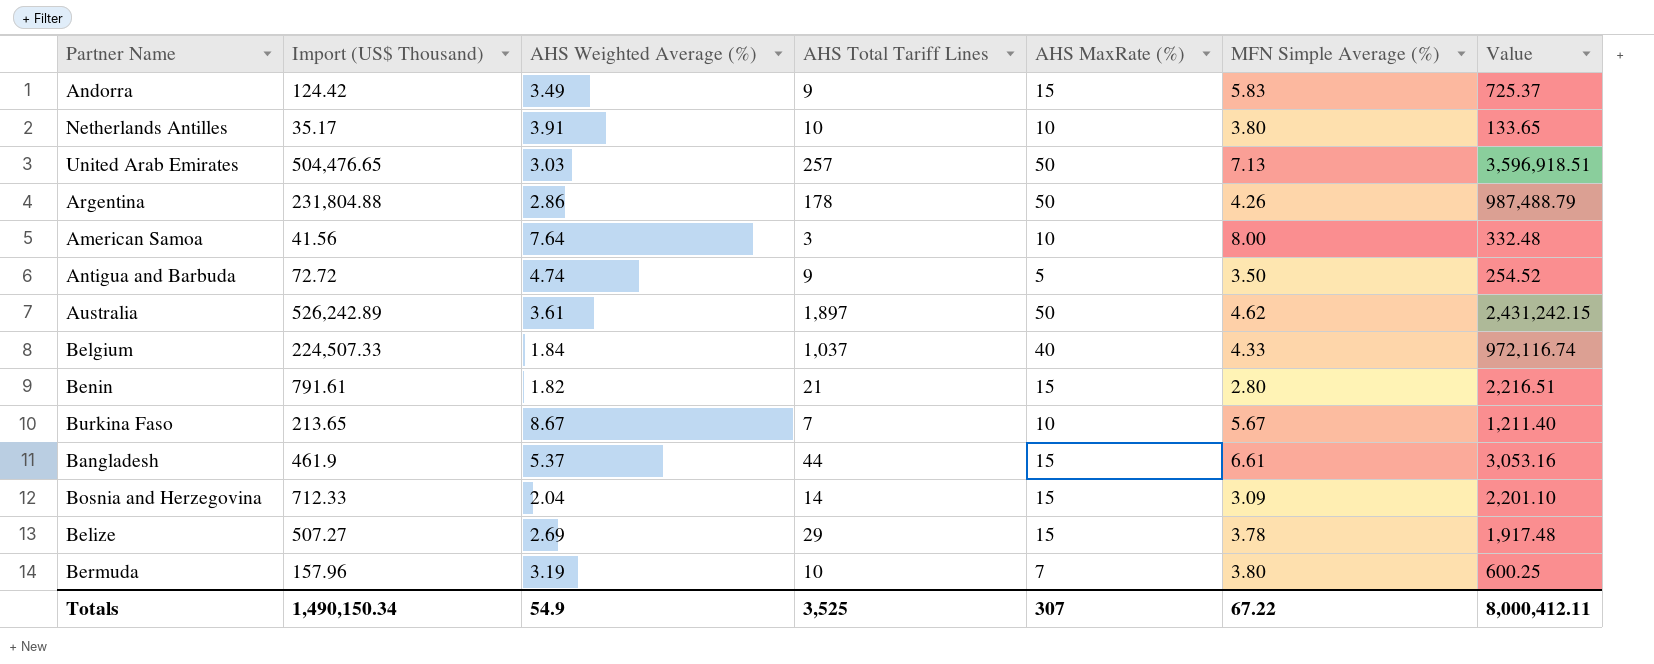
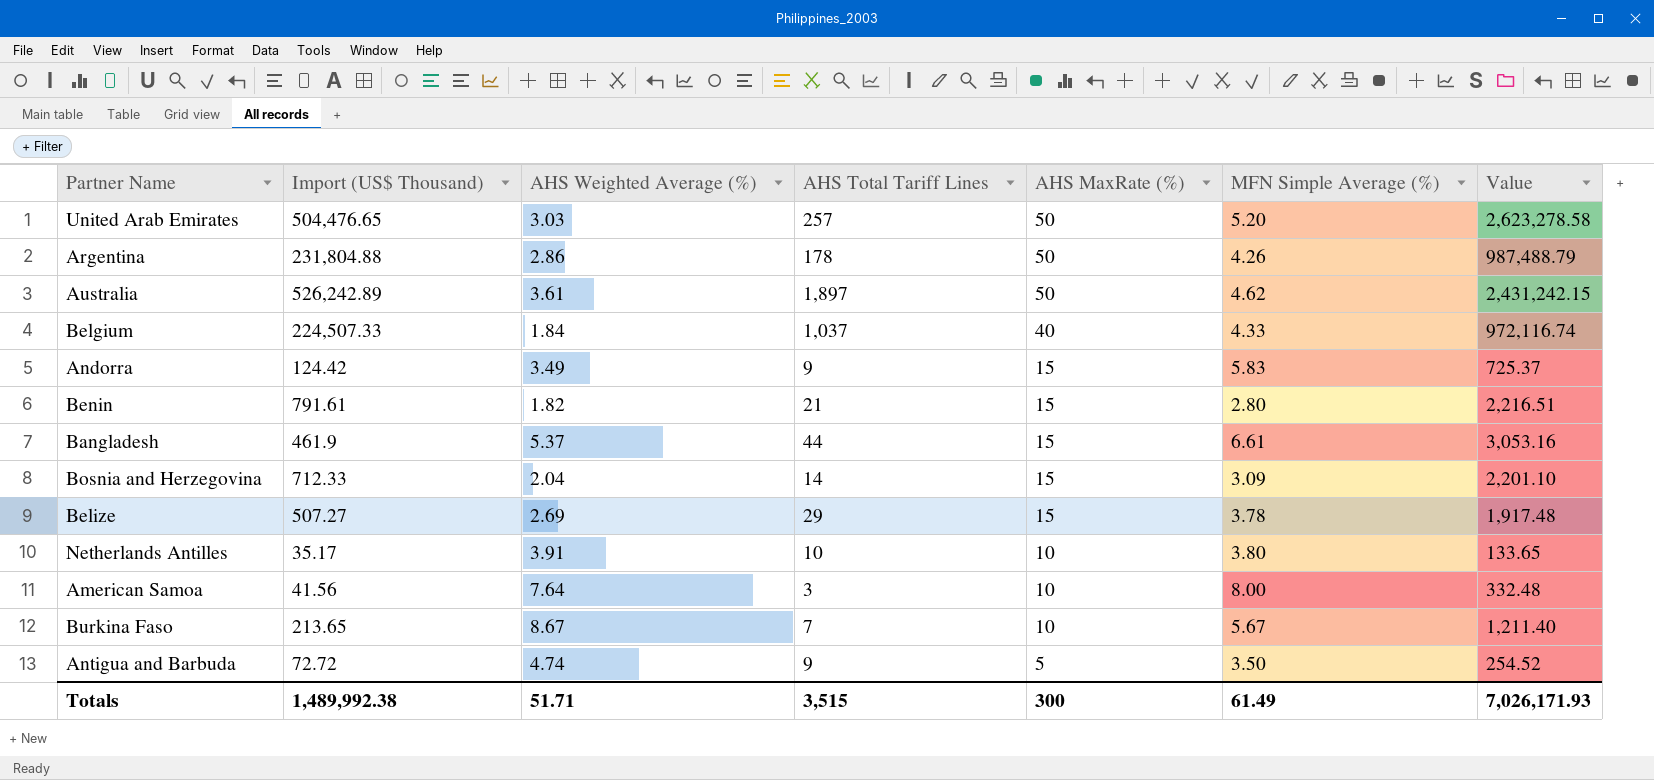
row order: none -> AHS MaxRate (%) descending
row Bermuda: 157.96 | 3.19 | 10 | 7 | 3.80 | 600.25 -> none
United Arab Emirates | MFN Simple Average (%): 7.13 -> 5.20
United Arab Emirates | Value: 3,596,918.51 -> 2,623,278.58
Totals | Import (US$ Thousand): 1,490,150.34 -> 1,489,992.38
Totals | AHS Weighted Average (%): 54.9 -> 51.71
Totals | AHS Total Tariff Lines: 3,525 -> 3,515
Totals | AHS MaxRate (%): 307 -> 300
Totals | MFN Simple Average (%): 67.22 -> 61.49
Totals | Value: 8,000,412.11 -> 7,026,171.93

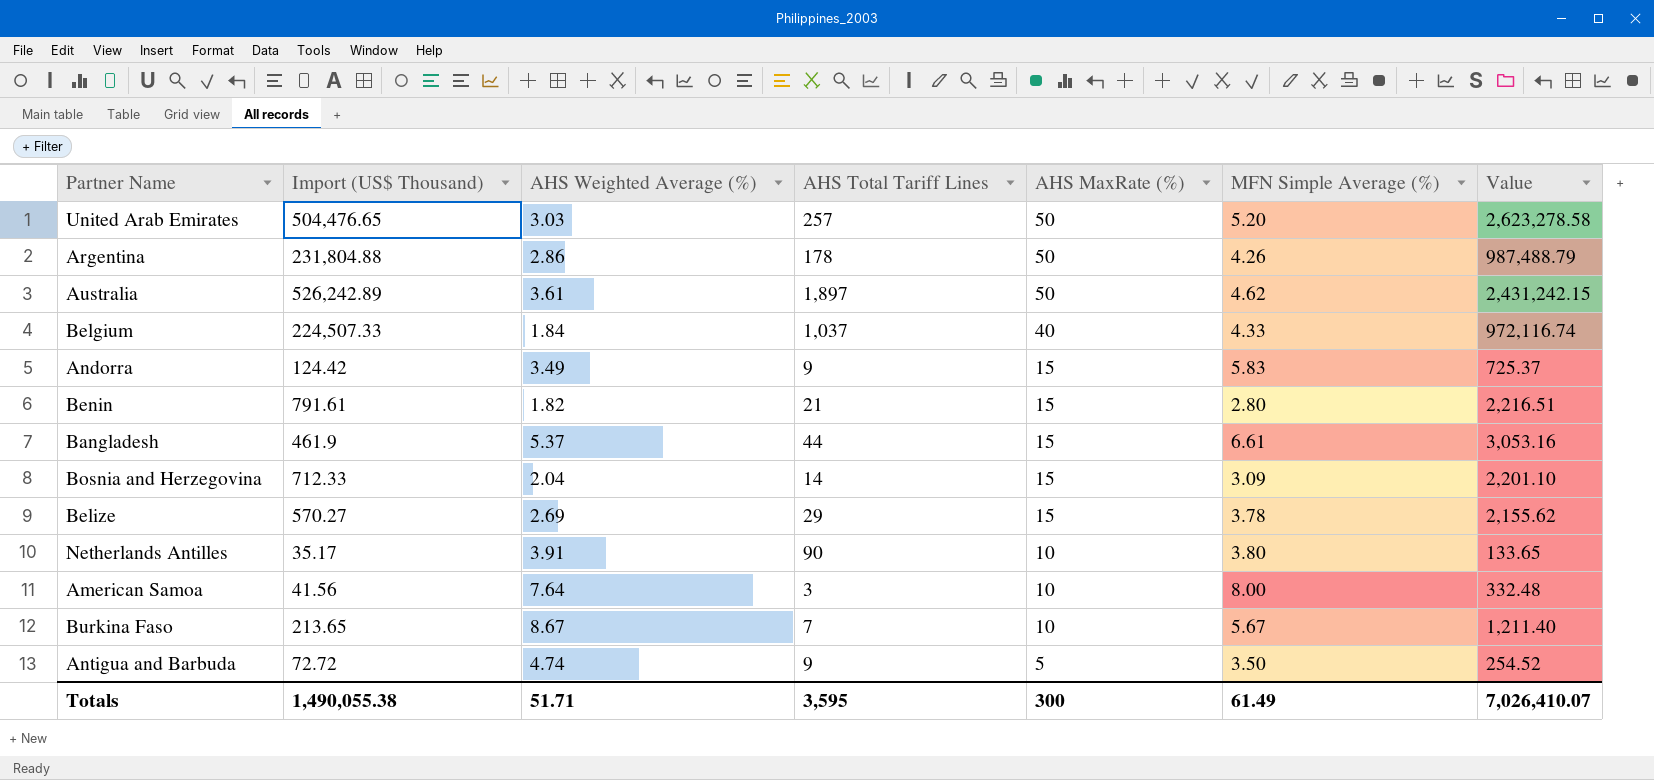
Belize | Import (US$ Thousand): 507.27 -> 570.27
Belize | Value: 1,917.48 -> 2,155.62
Netherlands Antilles | AHS Total Tariff Lines: 10 -> 90
Totals | Import (US$ Thousand): 1,489,992.38 -> 1,490,055.38
Totals | AHS Total Tariff Lines: 3,515 -> 3,595
Totals | Value: 7,026,171.93 -> 7,026,410.07

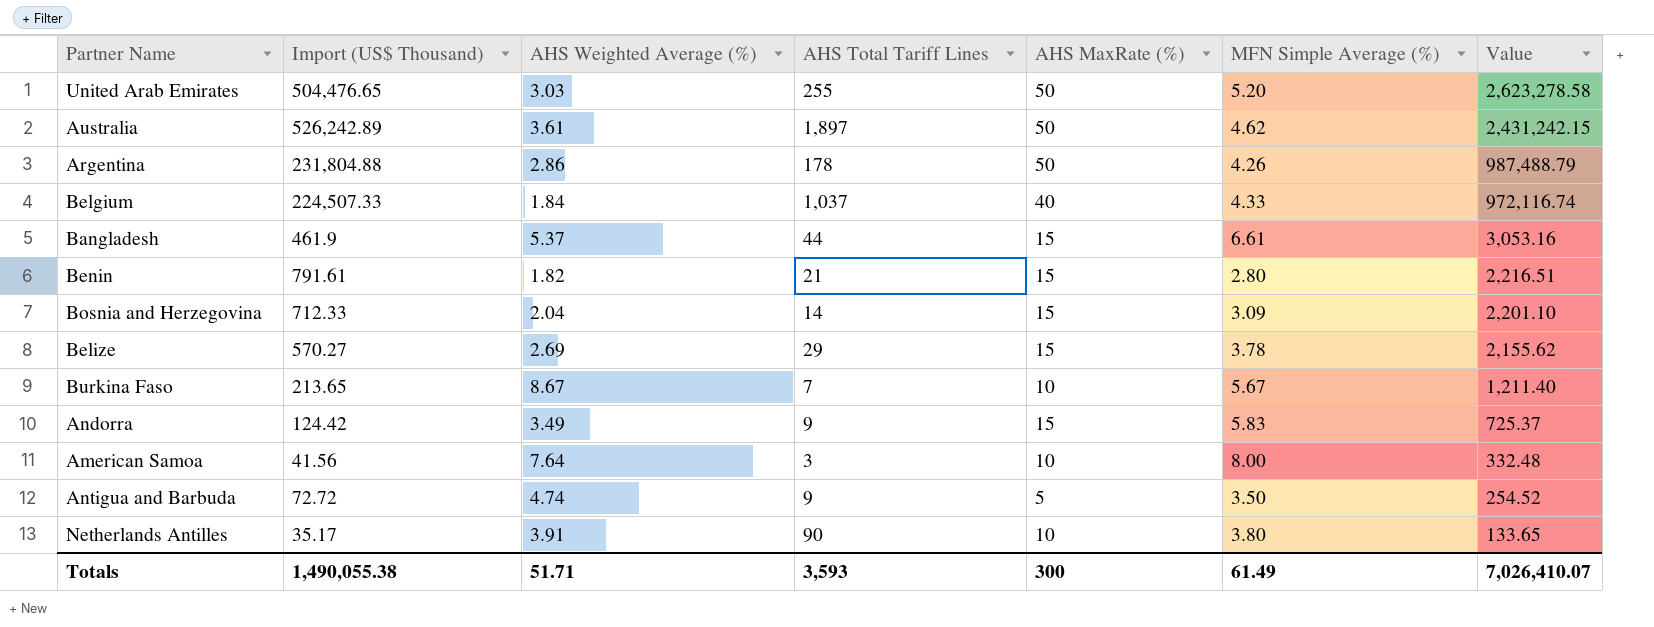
row order: AHS MaxRate (%) descending -> Value descending
United Arab Emirates | AHS Total Tariff Lines: 257 -> 255
Totals | AHS Total Tariff Lines: 3,595 -> 3,593

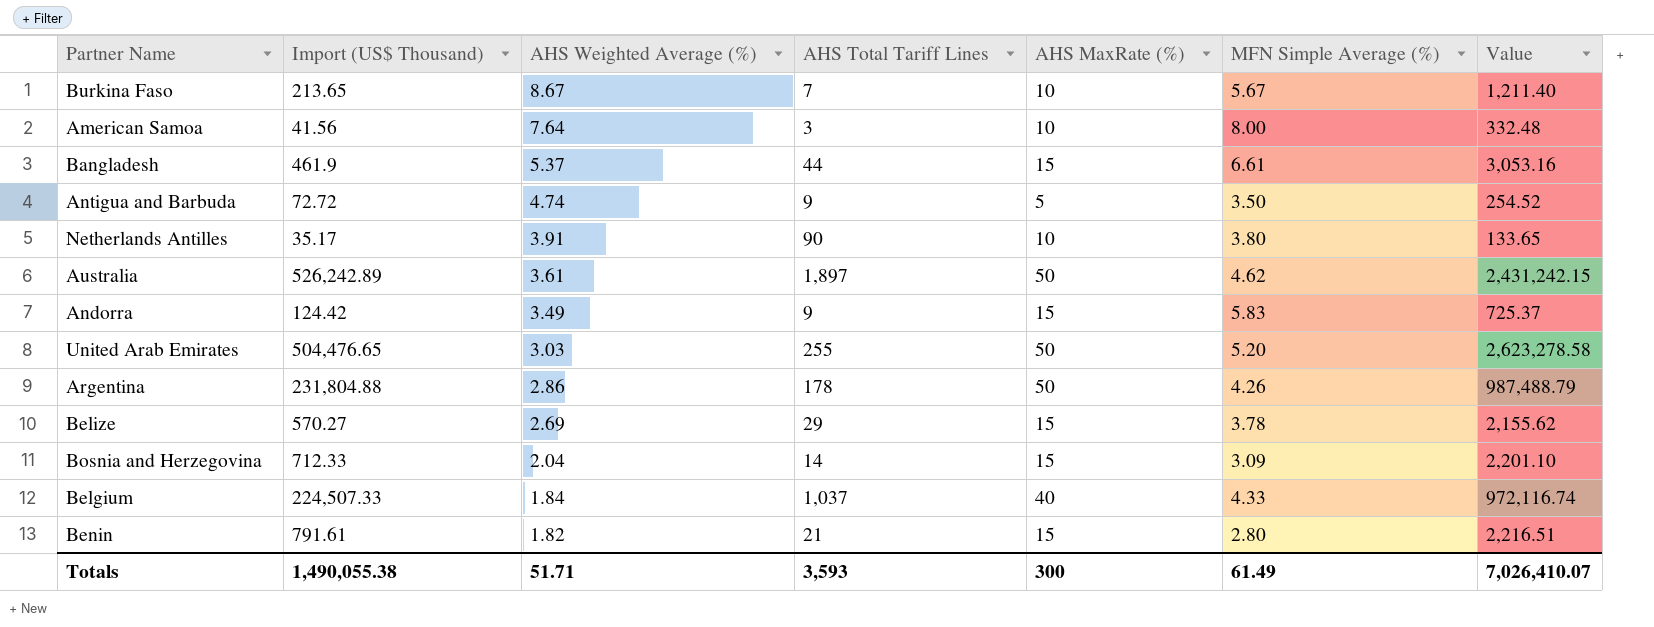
row order: Value descending -> AHS Weighted Average (%) descending

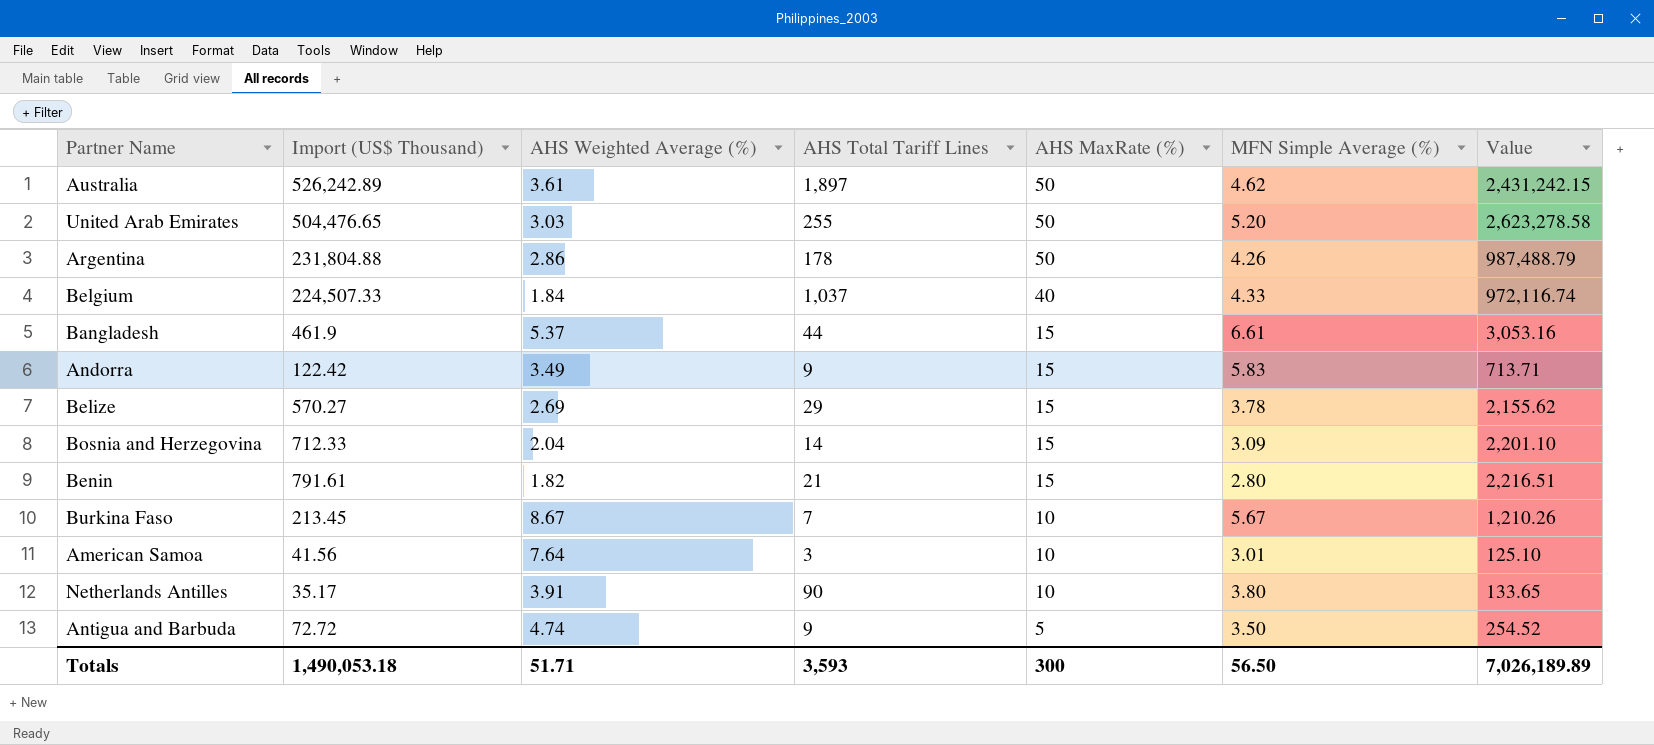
row order: AHS Weighted Average (%) descending -> AHS MaxRate (%) descending
Andorra | Import (US$ Thousand): 124.42 -> 122.42
Andorra | Value: 725.37 -> 713.71
Burkina Faso | Import (US$ Thousand): 213.65 -> 213.45
Burkina Faso | Value: 1,211.40 -> 1,210.26
American Samoa | MFN Simple Average (%): 8.00 -> 3.01
American Samoa | Value: 332.48 -> 125.10
Totals | Import (US$ Thousand): 1,490,055.38 -> 1,490,053.18
Totals | MFN Simple Average (%): 61.49 -> 56.50
Totals | Value: 7,026,410.07 -> 7,026,189.89

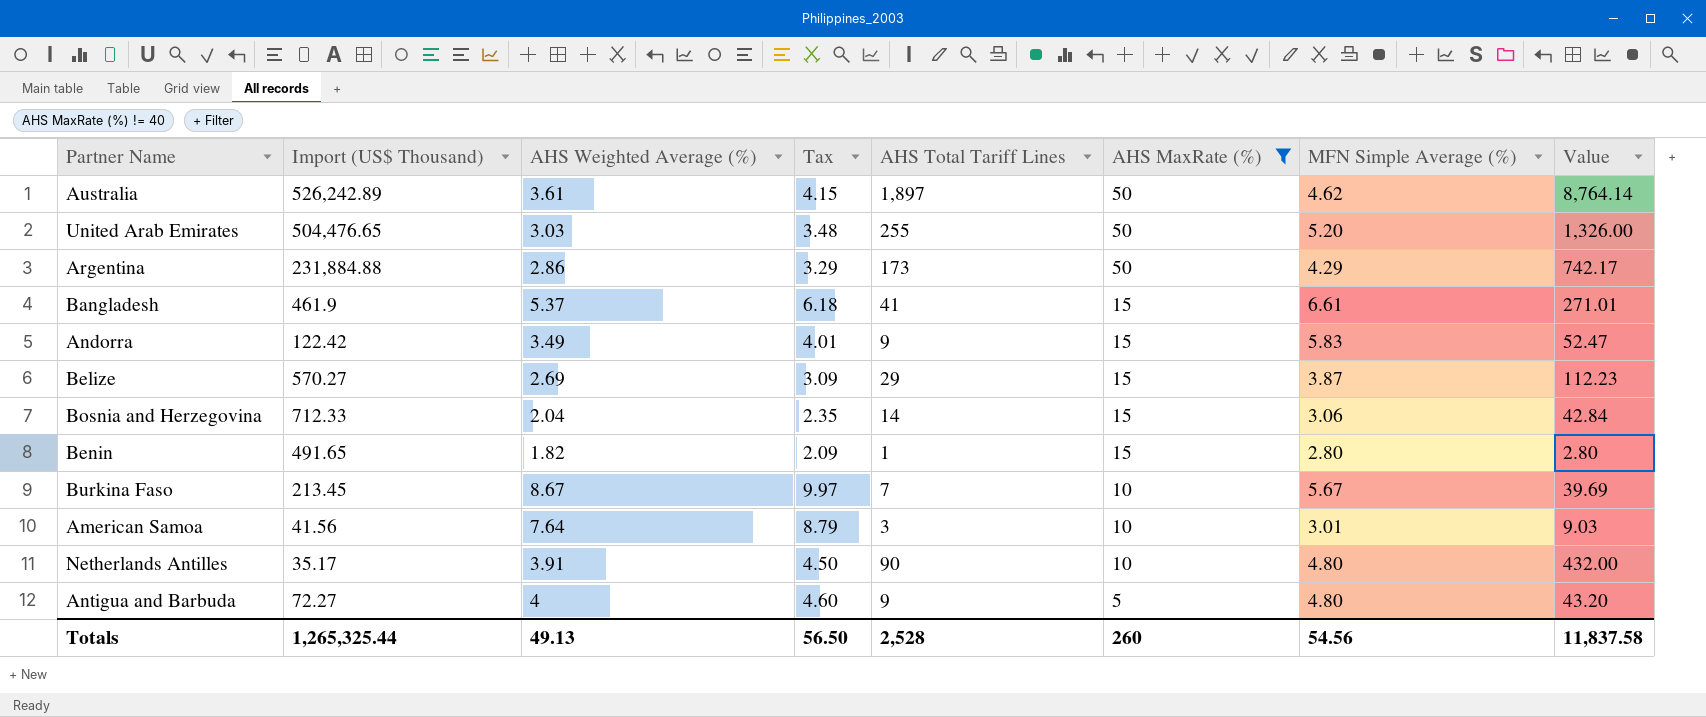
filter: none -> AHS MaxRate (%) != 40
column Tax | formula: none -> [AHS Weighted Average (%)] * 1.15
column Value | formula: [Import (US$ Thousand)] * [MFN Simple Average (%)] -> [AHS Total Tariff Lines] * [MFN Simple Average (%)]
Argentina | Import (US$ Thousand): 231,804.88 -> 231,884.88
Argentina | AHS Total Tariff Lines: 178 -> 173
Argentina | MFN Simple Average (%): 4.26 -> 4.29
Bangladesh | AHS Total Tariff Lines: 44 -> 41
Belize | MFN Simple Average (%): 3.78 -> 3.87
Bosnia and Herzegovina | MFN Simple Average (%): 3.09 -> 3.06
Benin | Import (US$ Thousand): 791.61 -> 491.65
Benin | AHS Total Tariff Lines: 21 -> 1
Netherlands Antilles | MFN Simple Average (%): 3.80 -> 4.80
Antigua and Barbuda | Import (US$ Thousand): 72.72 -> 72.27
Antigua and Barbuda | AHS Weighted Average (%): 4.74 -> 4
Antigua and Barbuda | MFN Simple Average (%): 3.50 -> 4.80
Totals | Import (US$ Thousand): 1,490,053.18 -> 1,265,325.44
Totals | AHS Weighted Average (%): 51.71 -> 49.13
Totals | AHS Total Tariff Lines: 3,593 -> 2,528
Totals | AHS MaxRate (%): 300 -> 260
Totals | MFN Simple Average (%): 56.50 -> 54.56
Totals | Value: 7,026,189.89 -> 11,837.58

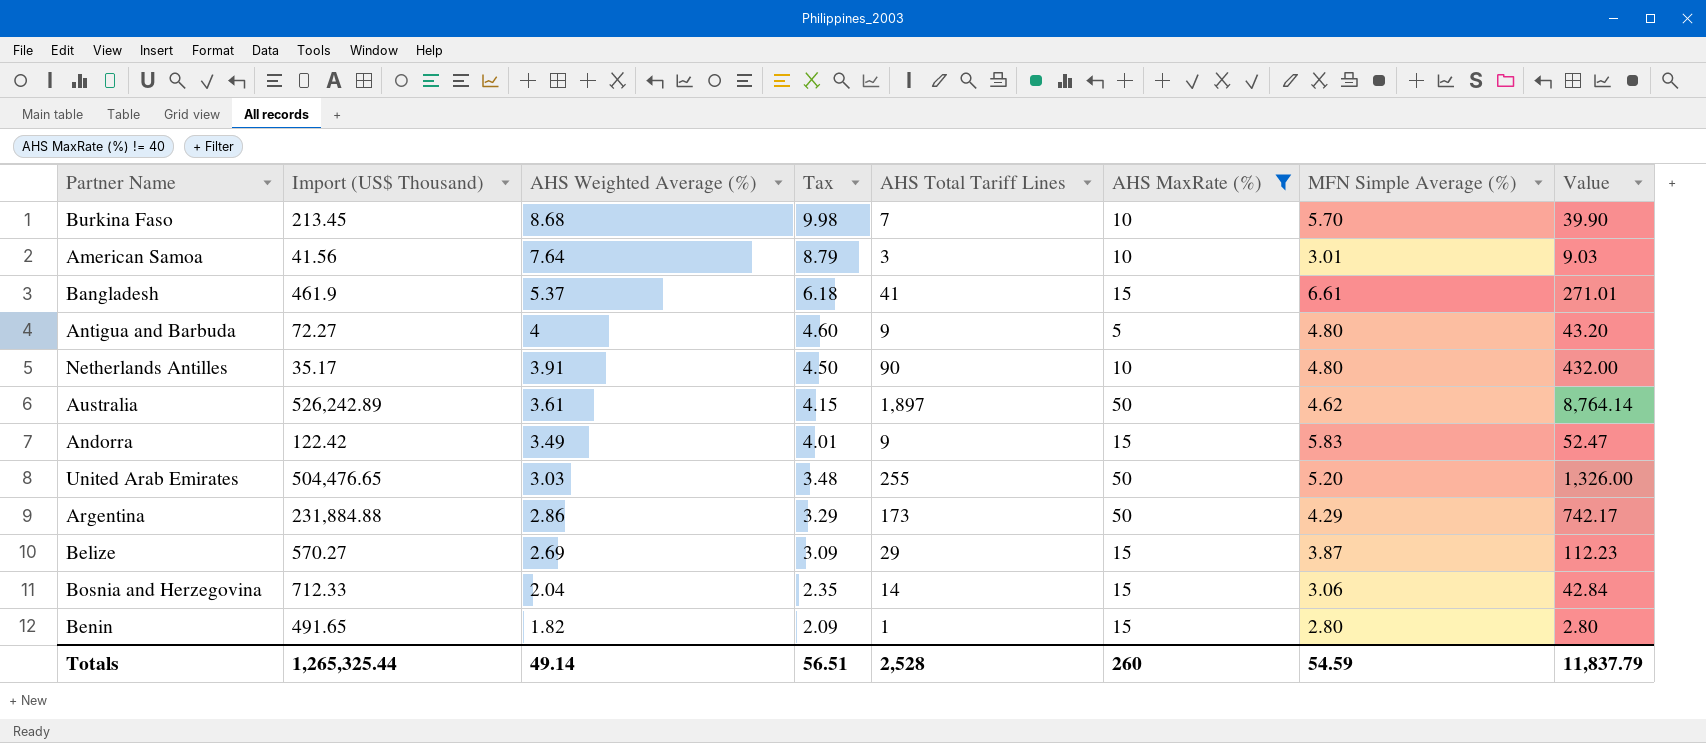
row order: AHS MaxRate (%) descending -> AHS Weighted Average (%) descending
Burkina Faso | AHS Weighted Average (%): 8.67 -> 8.68
Burkina Faso | Tax: 9.97 -> 9.98
Burkina Faso | MFN Simple Average (%): 5.67 -> 5.70
Burkina Faso | Value: 39.69 -> 39.90
Totals | AHS Weighted Average (%): 49.13 -> 49.14
Totals | Tax: 56.50 -> 56.51
Totals | MFN Simple Average (%): 54.56 -> 54.59
Totals | Value: 11,837.58 -> 11,837.79

